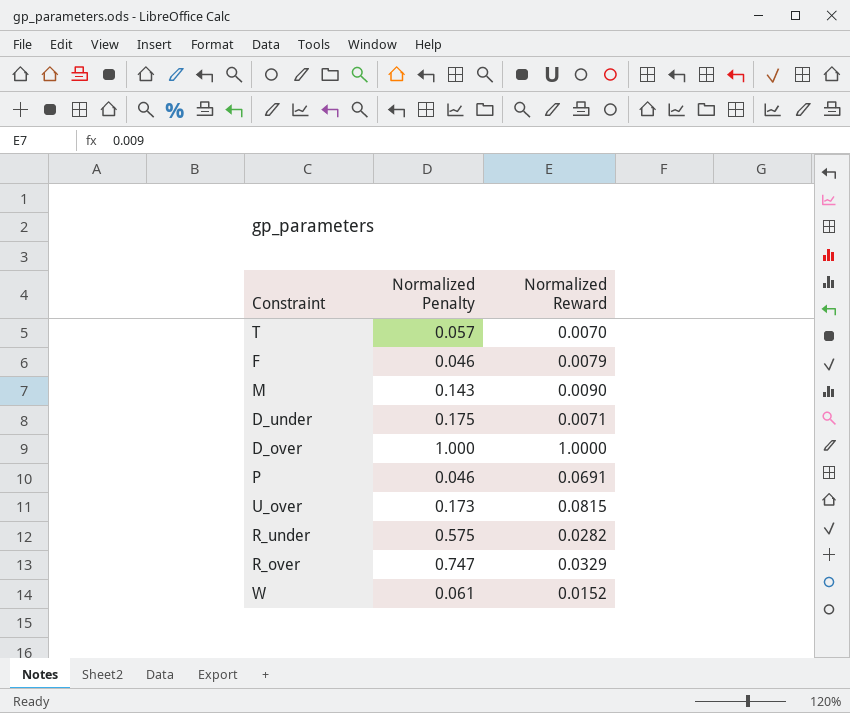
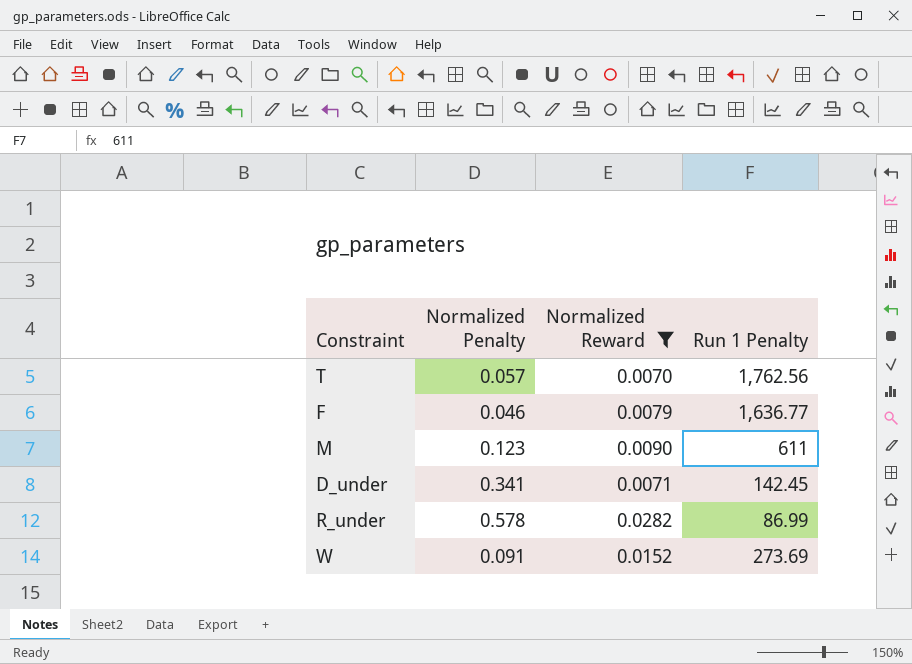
filter: none -> Normalized Reward <= 0.0282
column Run 1 Penalty | position: none -> 4
M | Normalized Penalty: 0.143 -> 0.123
D_under | Normalized Penalty: 0.175 -> 0.341
R_under | Normalized Penalty: 0.575 -> 0.578
W | Normalized Penalty: 0.061 -> 0.091

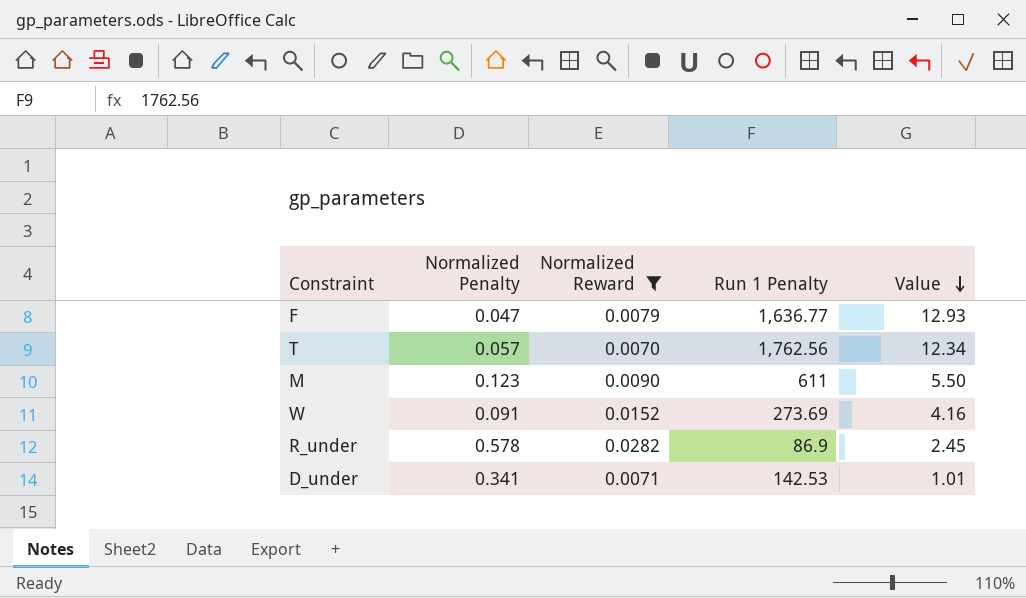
row order: none -> Value descending
column Value | formula: none -> [Normalized Reward] * [Run 1 Penalty]
F | Normalized Penalty: 0.046 -> 0.047
R_under | Run 1 Penalty: 86.99 -> 86.9
D_under | Run 1 Penalty: 142.45 -> 142.53

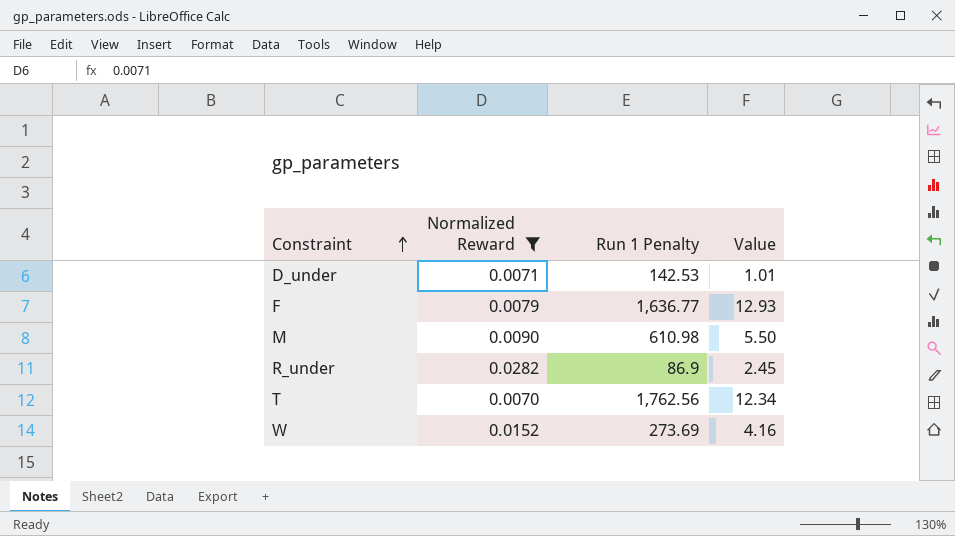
row order: Value descending -> Constraint ascending
column Normalized Penalty | position: 2 -> none
M | Run 1 Penalty: 611 -> 610.98

